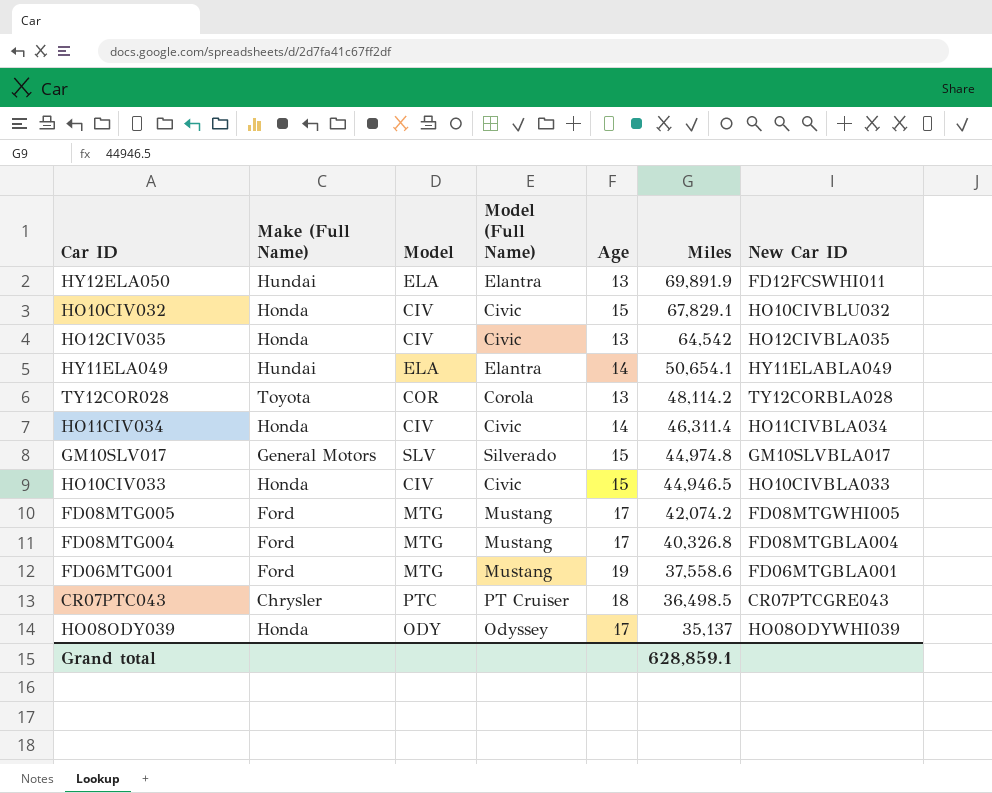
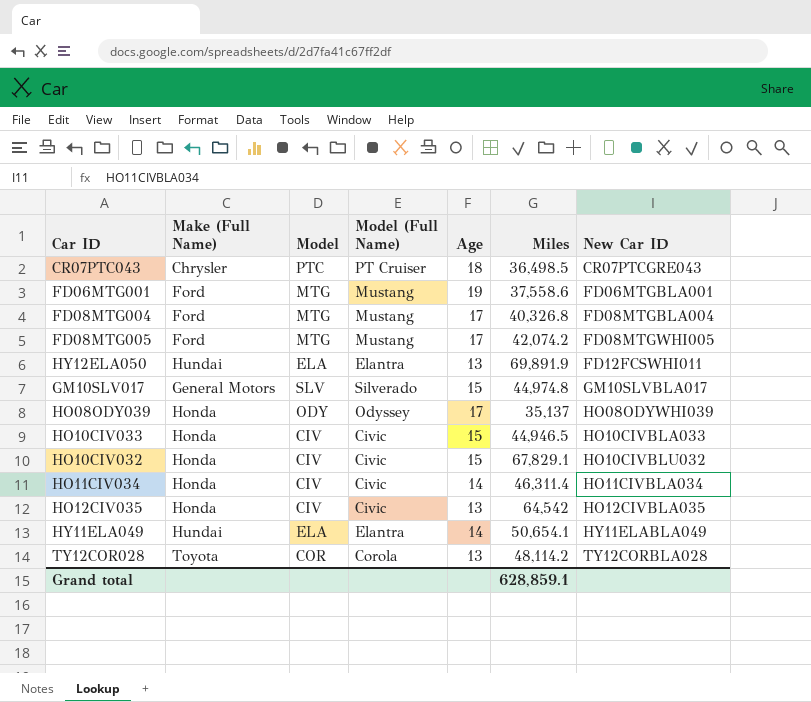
row order: Miles descending -> New Car ID ascending

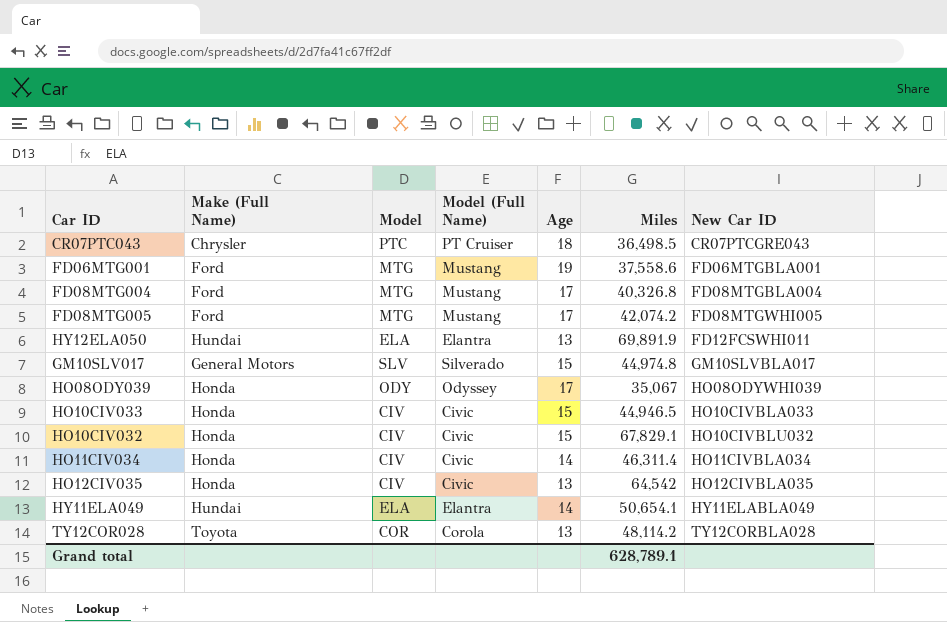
HO08ODY039 | Miles: 35,137 -> 35,067
Grand total | Miles: 628,859.1 -> 628,789.1

